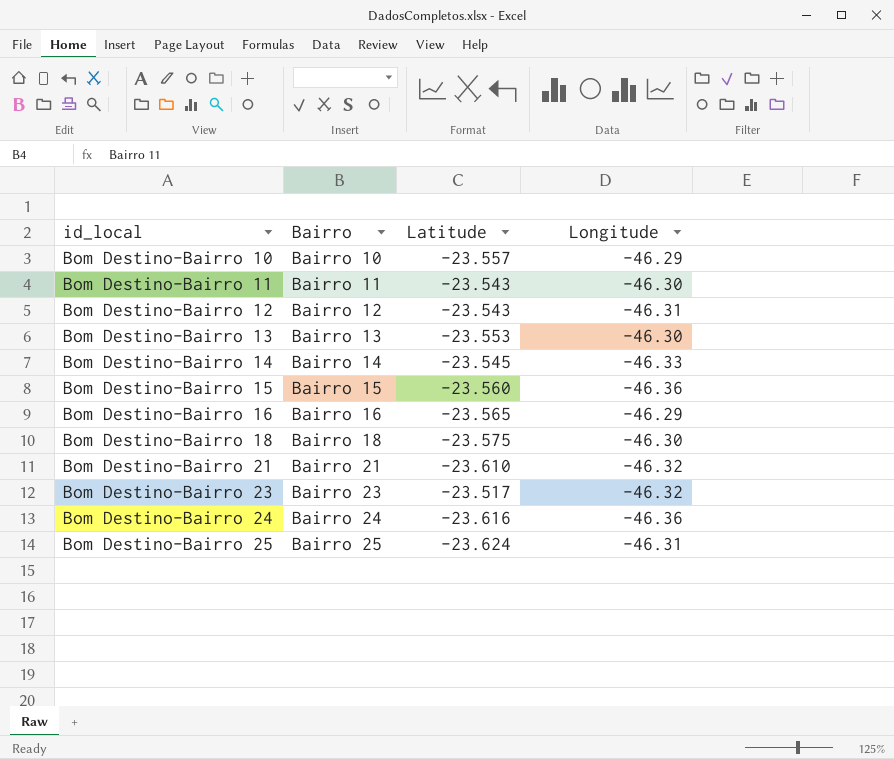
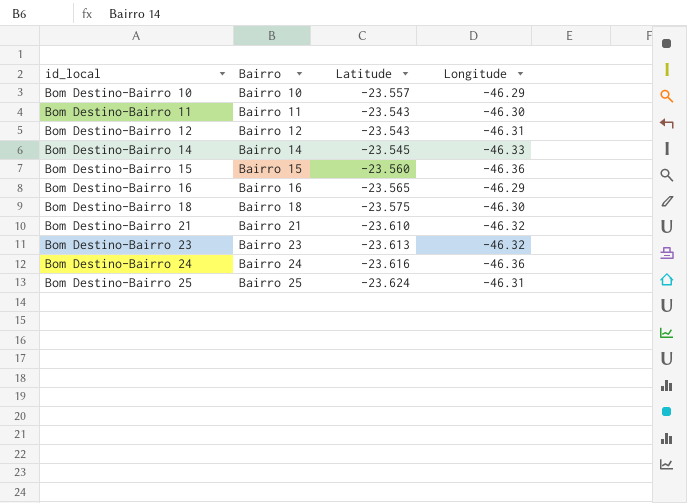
row Bom Destino-Bairro 13: Bairro 13 | -23.553 | -46.30 -> none
Bom Destino-Bairro 23 | Latitude: -23.517 -> -23.613

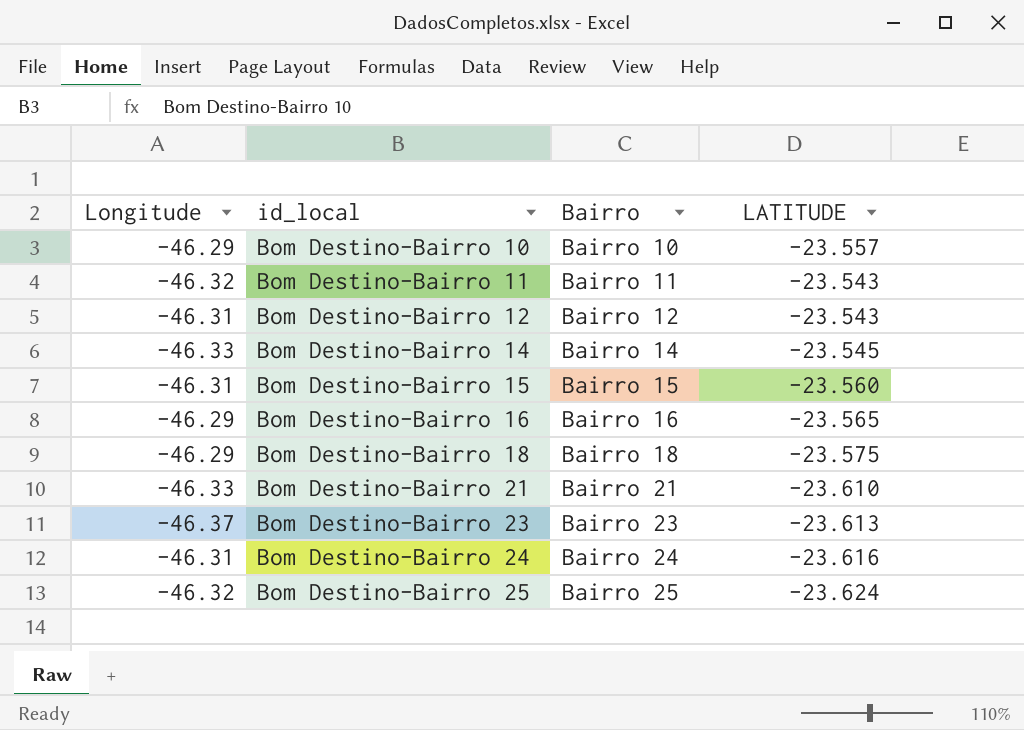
column Longitude | position: 4 -> 1
column name: Latitude -> LATITUDE
Bom Destino-Bairro 11 | Longitude: -46.30 -> -46.32
Bom Destino-Bairro 15 | Longitude: -46.36 -> -46.31
Bom Destino-Bairro 18 | Longitude: -46.30 -> -46.29
Bom Destino-Bairro 21 | Longitude: -46.32 -> -46.33
Bom Destino-Bairro 23 | Longitude: -46.32 -> -46.37
Bom Destino-Bairro 24 | Longitude: -46.36 -> -46.31
Bom Destino-Bairro 25 | Longitude: -46.31 -> -46.32

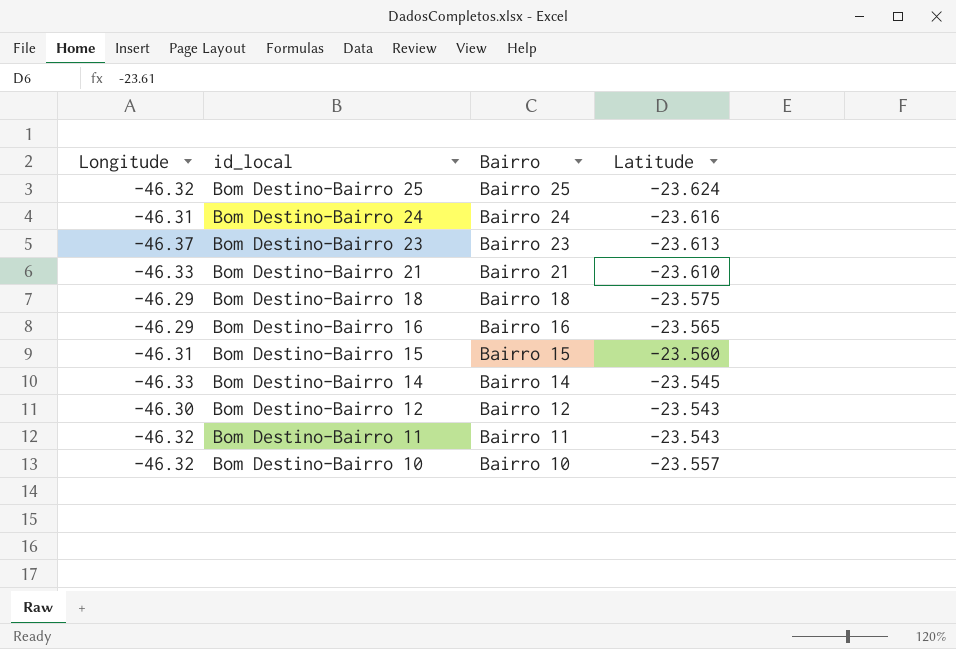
row order: id_local ascending -> id_local descending
column name: LATITUDE -> Latitude
Bom Destino-Bairro 12 | Longitude: -46.31 -> -46.30
Bom Destino-Bairro 10 | Longitude: -46.29 -> -46.32

